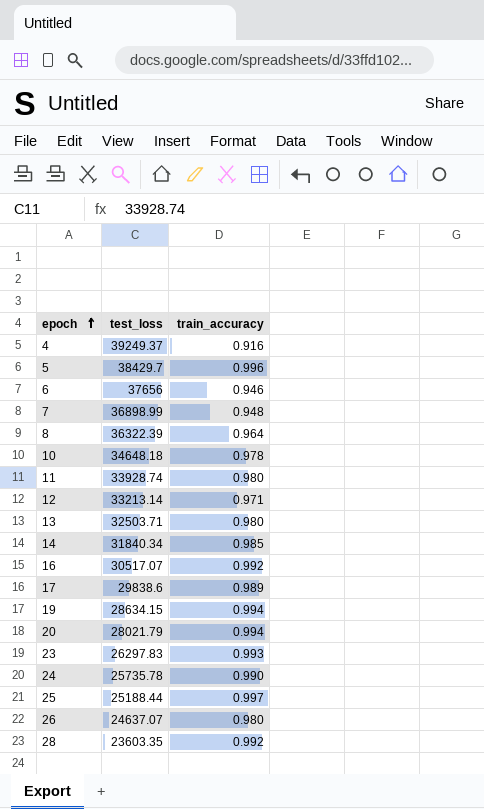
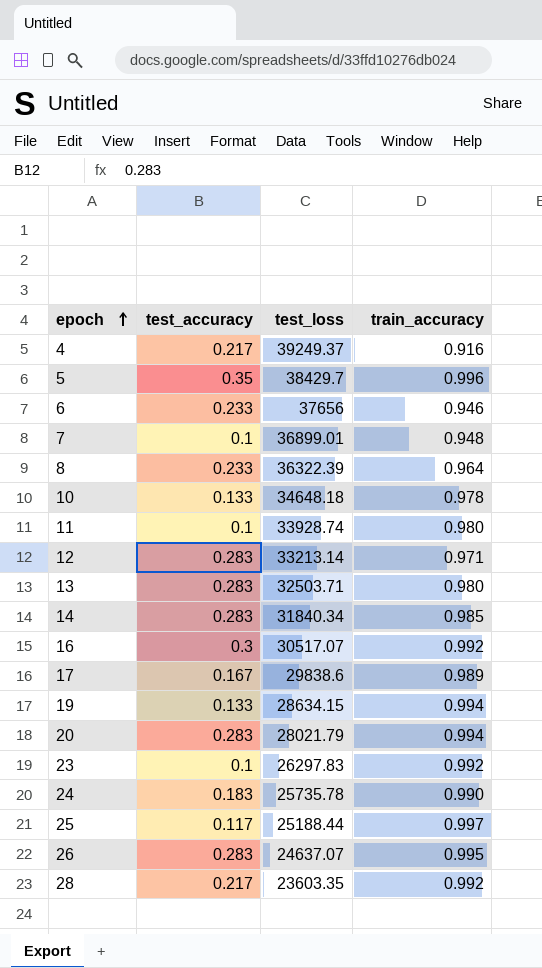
column test_accuracy | position: none -> 2
7 | test_loss: 36898.99 -> 36899.01
23 | train_accuracy: 0.993 -> 0.992
26 | train_accuracy: 0.980 -> 0.995

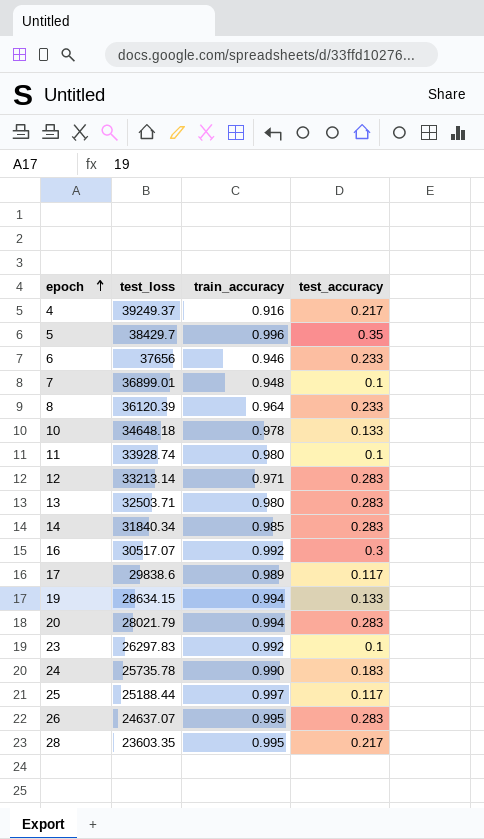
column test_accuracy | position: 2 -> 4
8 | test_loss: 36322.39 -> 36120.39
17 | test_accuracy: 0.167 -> 0.117
28 | train_accuracy: 0.992 -> 0.995

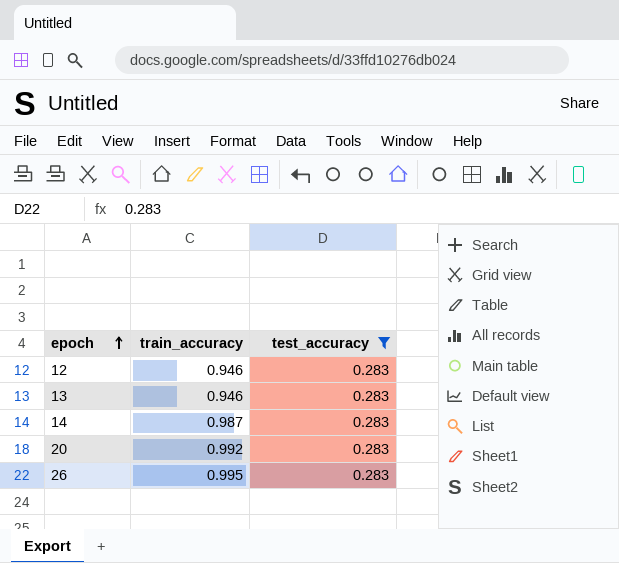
filter: none -> test_accuracy = 0.283
column test_loss | position: 2 -> none
12 | train_accuracy: 0.971 -> 0.946
13 | train_accuracy: 0.980 -> 0.946
14 | train_accuracy: 0.985 -> 0.987
20 | train_accuracy: 0.994 -> 0.992

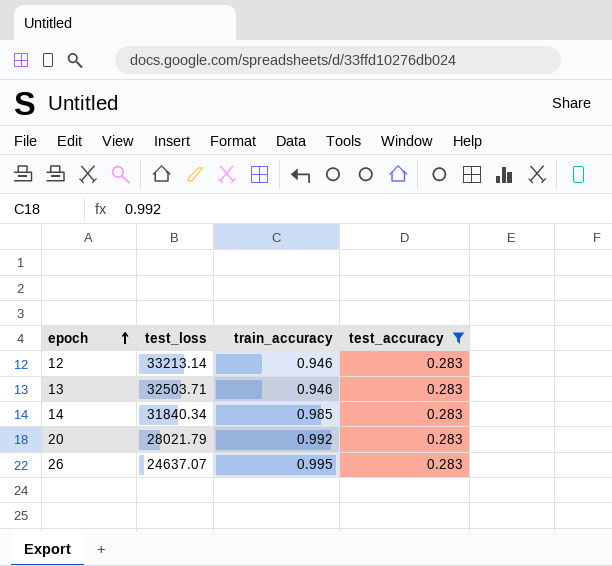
column test_loss | position: none -> 2
14 | train_accuracy: 0.987 -> 0.985

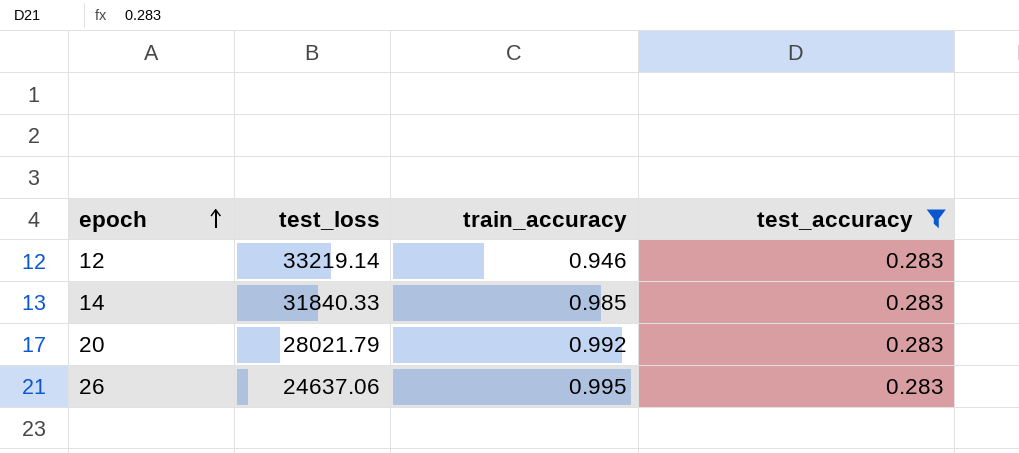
row 13: 32503.71 | 0.946 | 0.283 -> none
12 | test_loss: 33213.14 -> 33219.14
14 | test_loss: 31840.34 -> 31840.33
26 | test_loss: 24637.07 -> 24637.06

